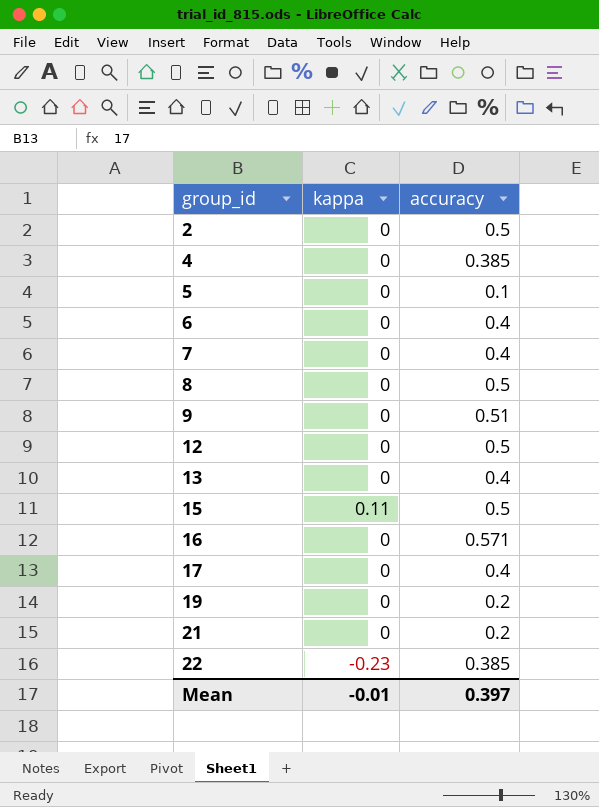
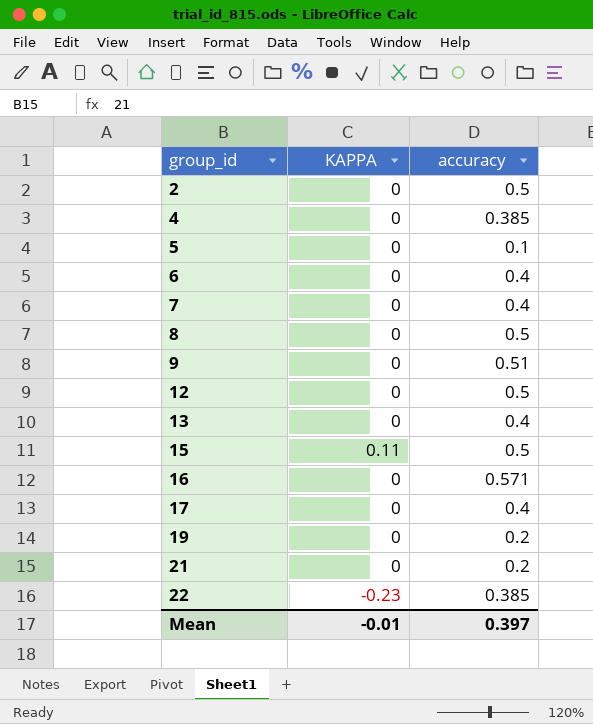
column name: kappa -> KAPPA

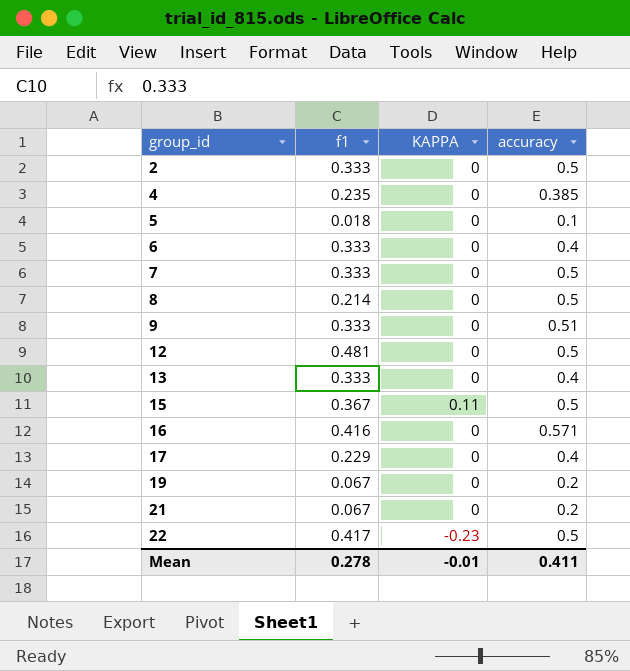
column f1 | position: none -> 2
7 | accuracy: 0.4 -> 0.5
22 | accuracy: 0.385 -> 0.5
Mean | accuracy: 0.397 -> 0.411

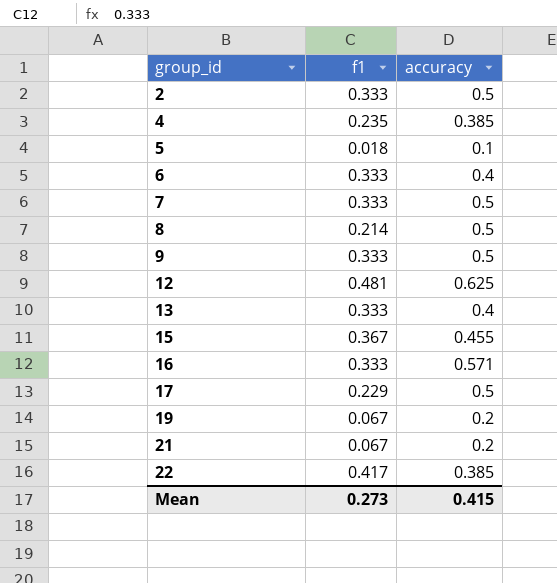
column KAPPA | position: 3 -> none
9 | accuracy: 0.51 -> 0.5
12 | accuracy: 0.5 -> 0.625
15 | accuracy: 0.5 -> 0.455
16 | f1: 0.416 -> 0.333
17 | accuracy: 0.4 -> 0.5
22 | accuracy: 0.5 -> 0.385
Mean | f1: 0.278 -> 0.273
Mean | accuracy: 0.411 -> 0.415

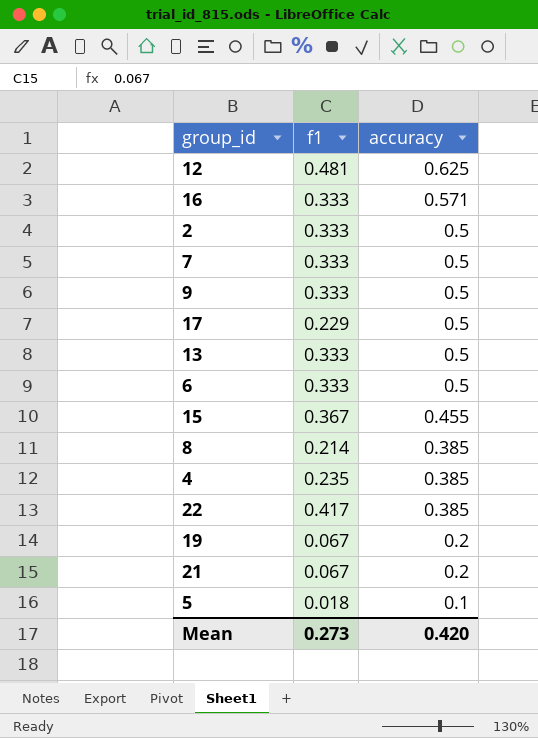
row order: group_id ascending -> accuracy descending
13 | accuracy: 0.4 -> 0.5
6 | accuracy: 0.4 -> 0.5
8 | accuracy: 0.5 -> 0.385
Mean | accuracy: 0.415 -> 0.420

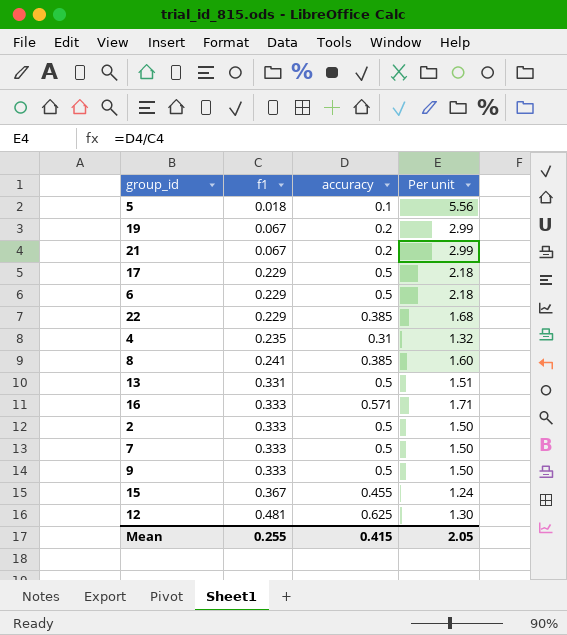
row order: accuracy descending -> f1 ascending
column Per unit | formula: none -> [accuracy] / [f1]
6 | f1: 0.333 -> 0.229
22 | f1: 0.417 -> 0.229
4 | accuracy: 0.385 -> 0.31
8 | f1: 0.214 -> 0.241
13 | f1: 0.333 -> 0.331
Mean | f1: 0.273 -> 0.255
Mean | accuracy: 0.420 -> 0.415

